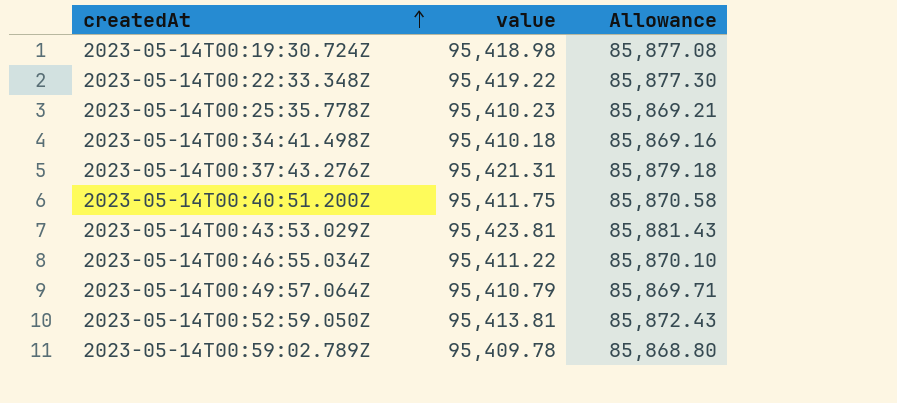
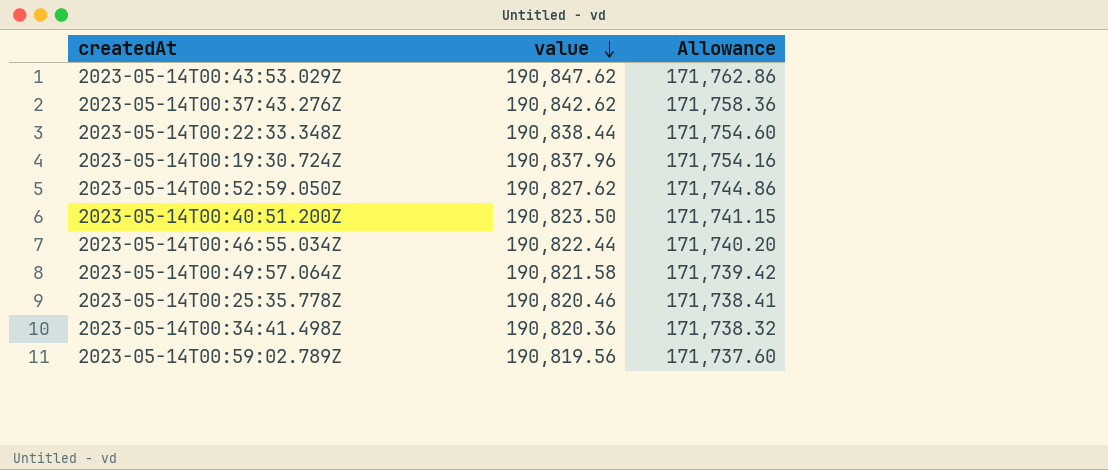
row order: createdAt ascending -> value descending
2023-05-14T00:43:53.029Z | value: 95,423.81 -> 190,847.62
2023-05-14T00:43:53.029Z | Allowance: 85,881.43 -> 171,762.86
2023-05-14T00:37:43.276Z | value: 95,421.31 -> 190,842.62
2023-05-14T00:37:43.276Z | Allowance: 85,879.18 -> 171,758.36
2023-05-14T00:22:33.348Z | value: 95,419.22 -> 190,838.44
2023-05-14T00:22:33.348Z | Allowance: 85,877.30 -> 171,754.60
2023-05-14T00:19:30.724Z | value: 95,418.98 -> 190,837.96
2023-05-14T00:19:30.724Z | Allowance: 85,877.08 -> 171,754.16
2023-05-14T00:52:59.050Z | value: 95,413.81 -> 190,827.62
2023-05-14T00:52:59.050Z | Allowance: 85,872.43 -> 171,744.86
2023-05-14T00:40:51.200Z | value: 95,411.75 -> 190,823.50
2023-05-14T00:40:51.200Z | Allowance: 85,870.58 -> 171,741.15
2023-05-14T00:46:55.034Z | value: 95,411.22 -> 190,822.44
2023-05-14T00:46:55.034Z | Allowance: 85,870.10 -> 171,740.20
2023-05-14T00:49:57.064Z | value: 95,410.79 -> 190,821.58
2023-05-14T00:49:57.064Z | Allowance: 85,869.71 -> 171,739.42
2023-05-14T00:25:35.778Z | value: 95,410.23 -> 190,820.46
2023-05-14T00:25:35.778Z | Allowance: 85,869.21 -> 171,738.41
2023-05-14T00:34:41.498Z | value: 95,410.18 -> 190,820.36
2023-05-14T00:34:41.498Z | Allowance: 85,869.16 -> 171,738.32
2023-05-14T00:59:02.789Z | value: 95,409.78 -> 190,819.56
2023-05-14T00:59:02.789Z | Allowance: 85,868.80 -> 171,737.60

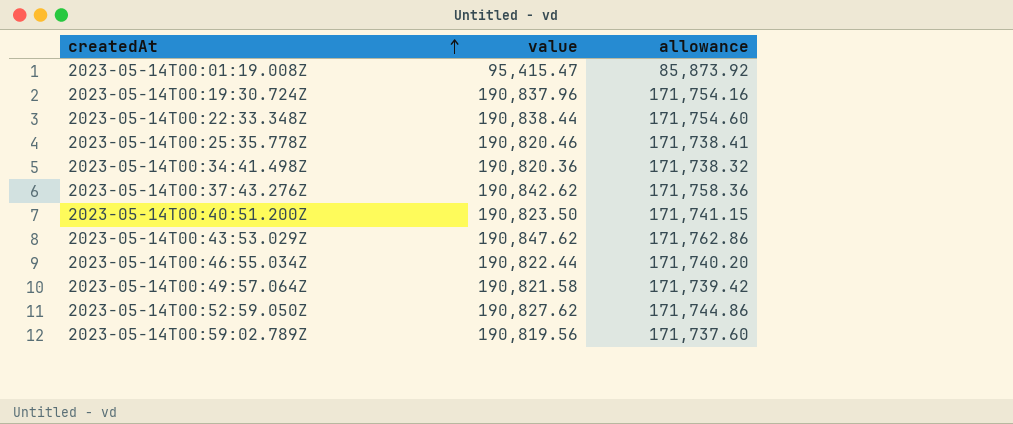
row order: value descending -> createdAt ascending
column name: Allowance -> allowance
row 2023-05-14T00:01:19.008Z: none -> 95,415.47 | 85,873.92

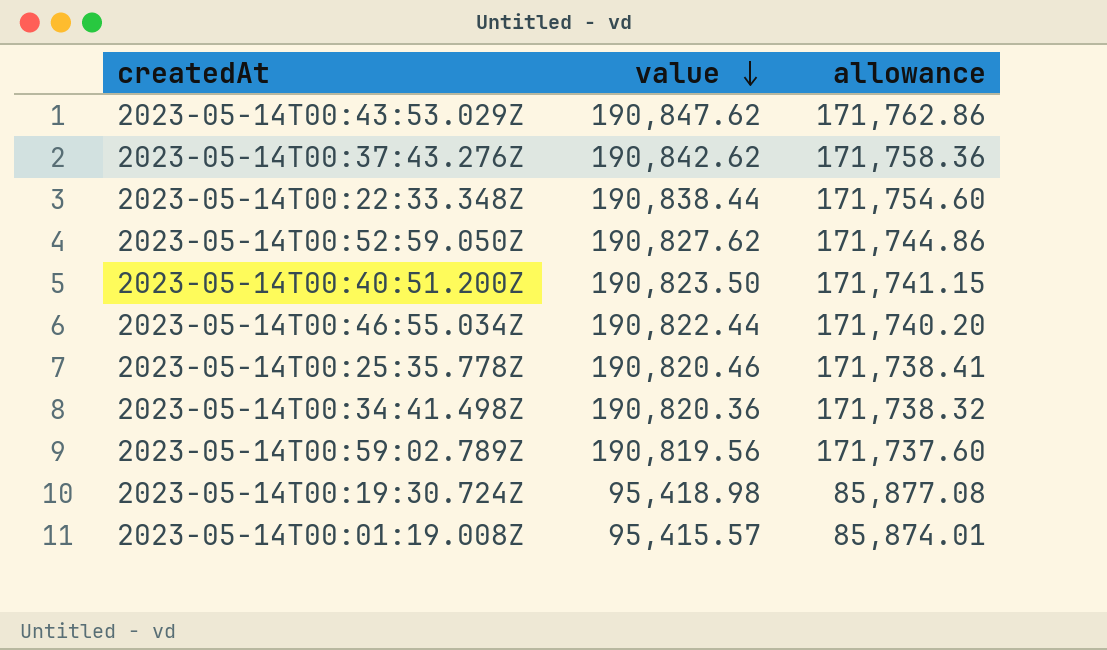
row order: createdAt ascending -> value descending
row 2023-05-14T00:49:57.064Z: 190,821.58 | 171,739.42 -> none
2023-05-14T00:19:30.724Z | value: 190,837.96 -> 95,418.98
2023-05-14T00:19:30.724Z | allowance: 171,754.16 -> 85,877.08
2023-05-14T00:01:19.008Z | value: 95,415.47 -> 95,415.57
2023-05-14T00:01:19.008Z | allowance: 85,873.92 -> 85,874.01

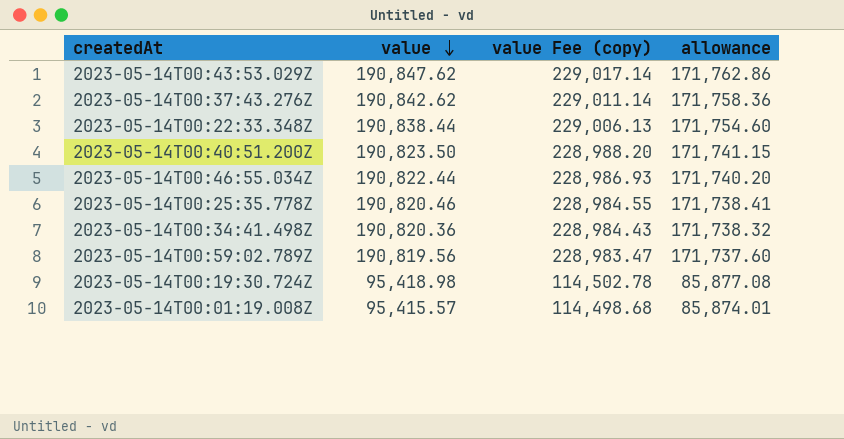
column value Fee (copy) | formula: none -> [value] * 1.2
row 2023-05-14T00:52:59.050Z: 190,827.62 | 171,744.86 -> none

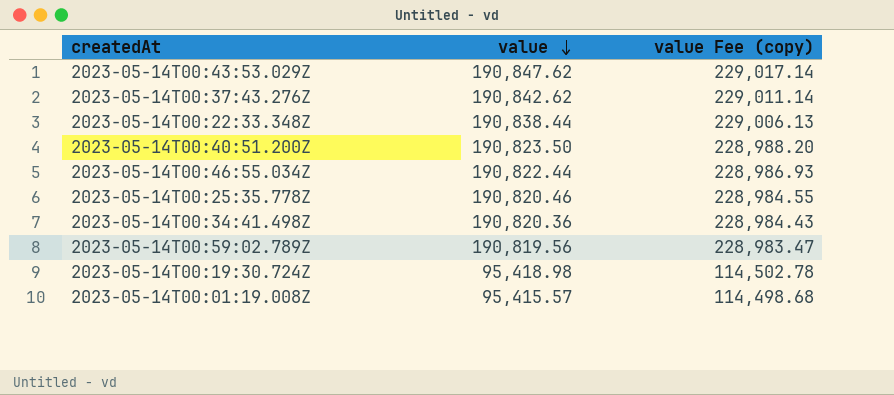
column allowance | formula: [value] * 0.9 -> none

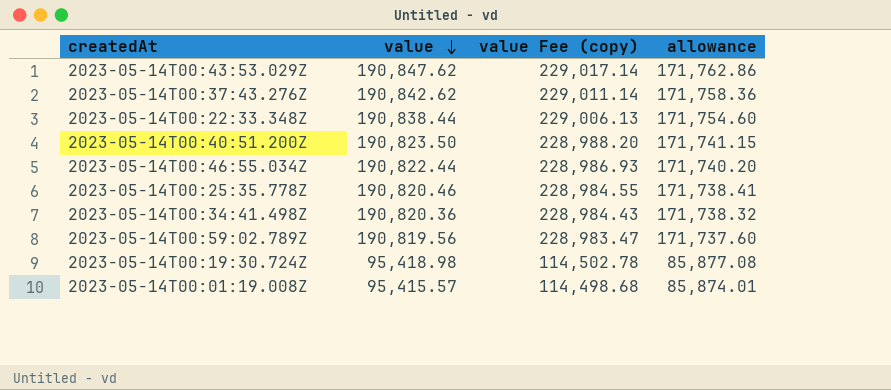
column allowance | formula: none -> [value] * 0.9

